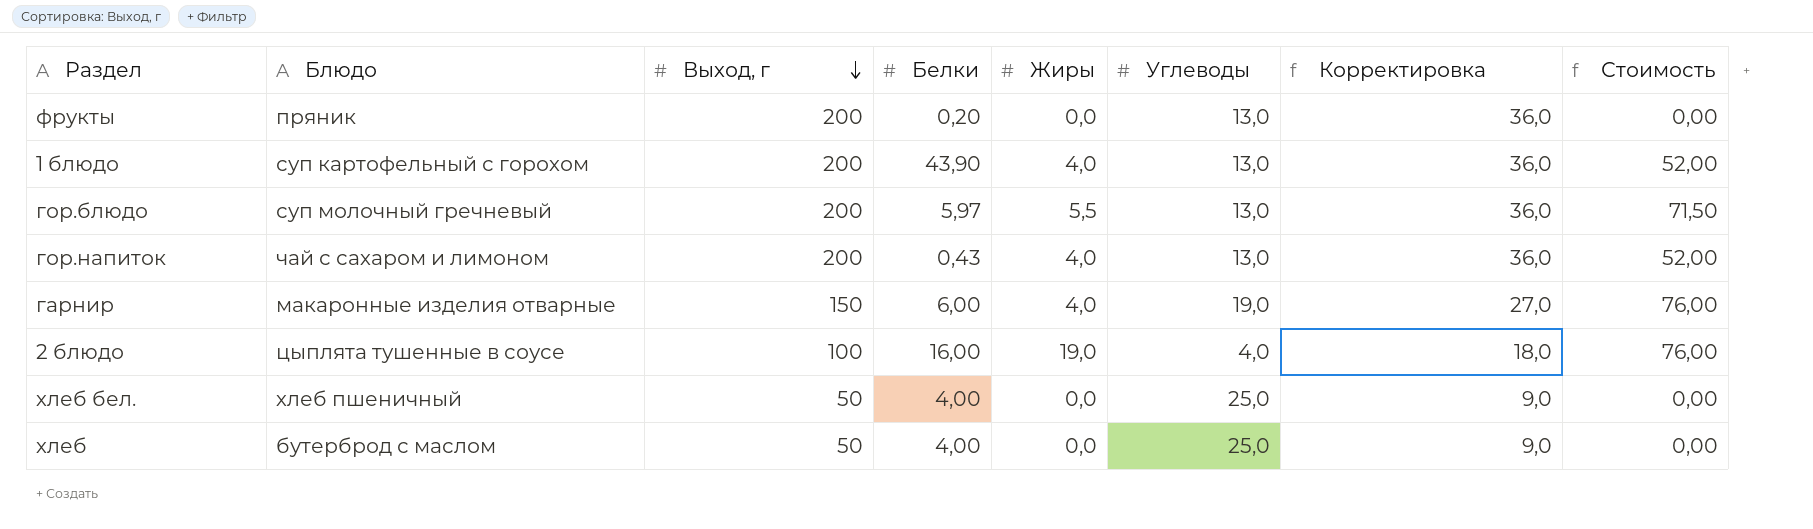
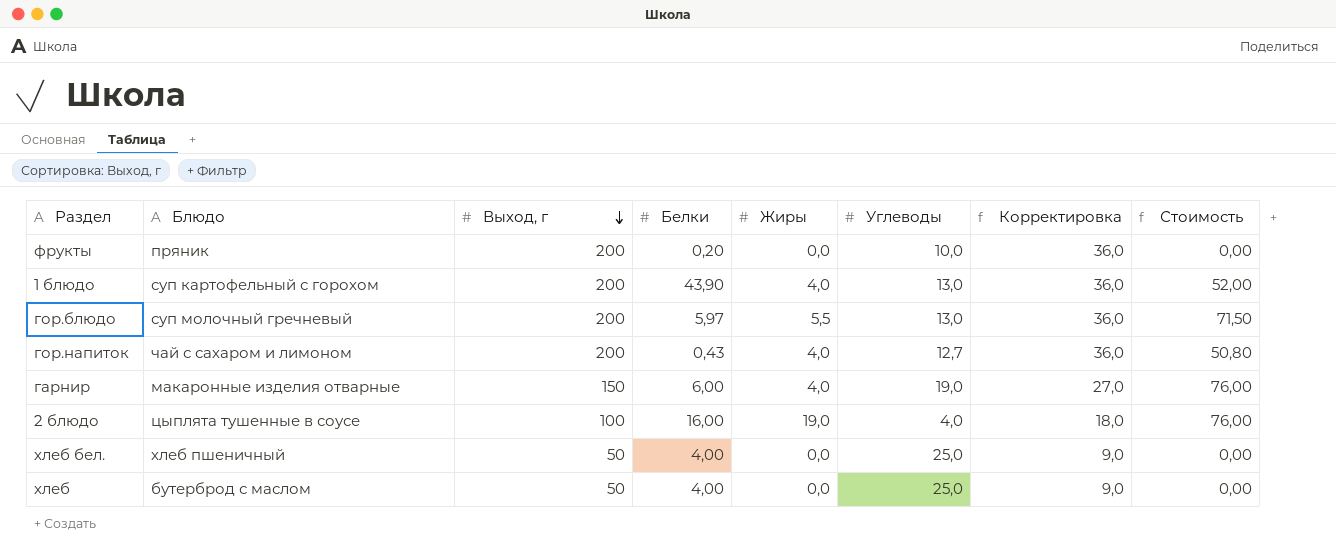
фрукты | Углеводы: 13,0 -> 10,0
гор.напиток | Углеводы: 13,0 -> 12,7
гор.напиток | Стоимость: 52,00 -> 50,80

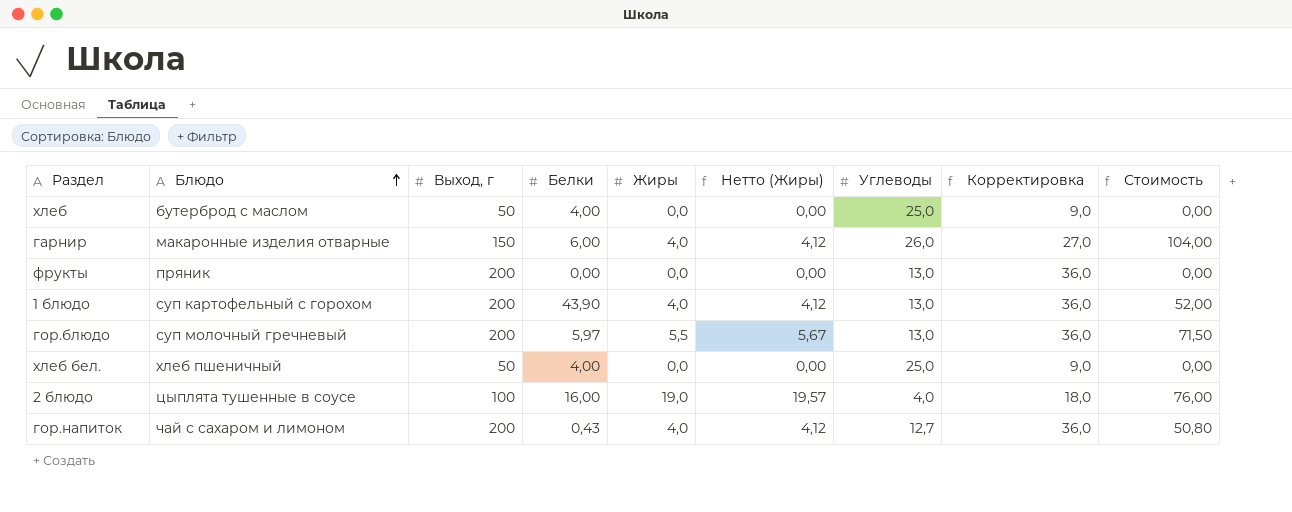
row order: Выход, г descending -> Блюдо ascending
column Нетто (Жиры) | formula: none -> [Жиры] * 1,03
гарнир | Углеводы: 19,0 -> 26,0
гарнир | Стоимость: 76,00 -> 104,00
фрукты | Белки: 0,20 -> 0,00
фрукты | Углеводы: 10,0 -> 13,0

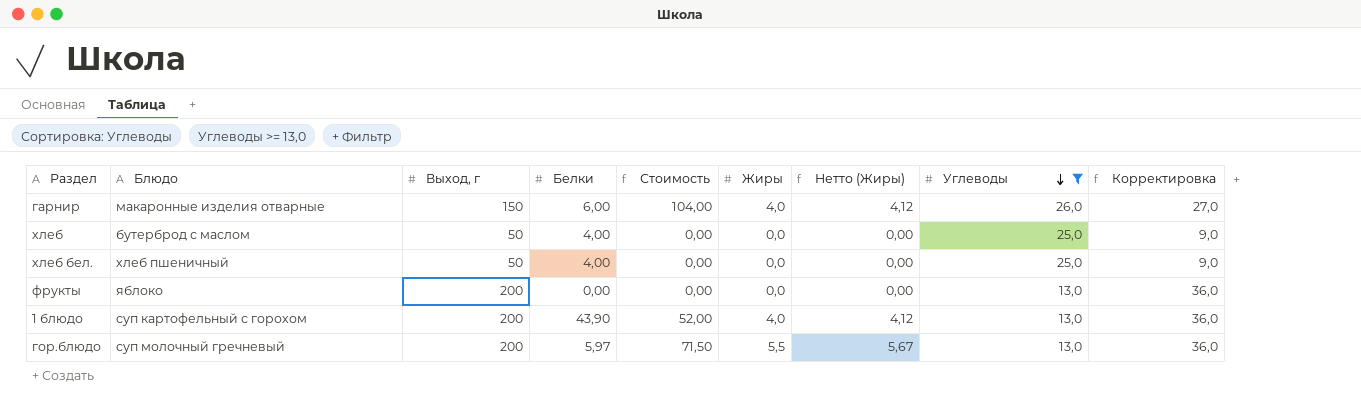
filter: none -> Углеводы >= 13,0
row order: Блюдо ascending -> Углеводы descending
column Стоимость | position: 9 -> 5
фрукты | Блюдо: пряник -> яблоко

